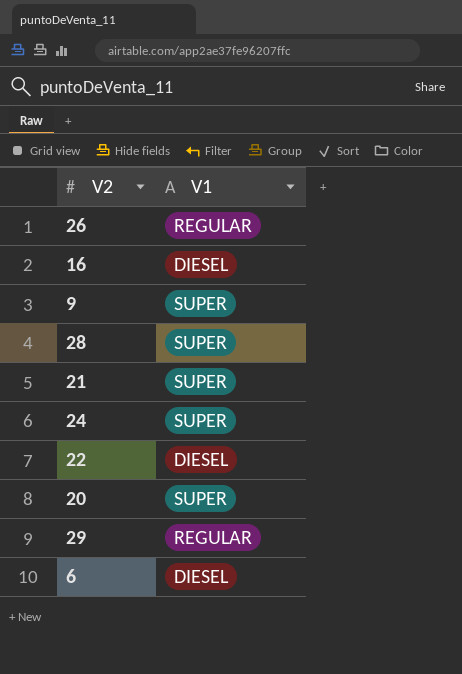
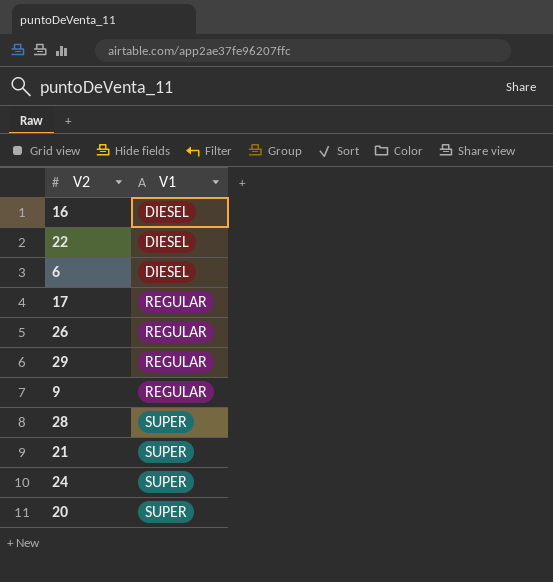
row order: none -> V1 ascending
row 17: none -> REGULAR
9 | V1: SUPER -> REGULAR

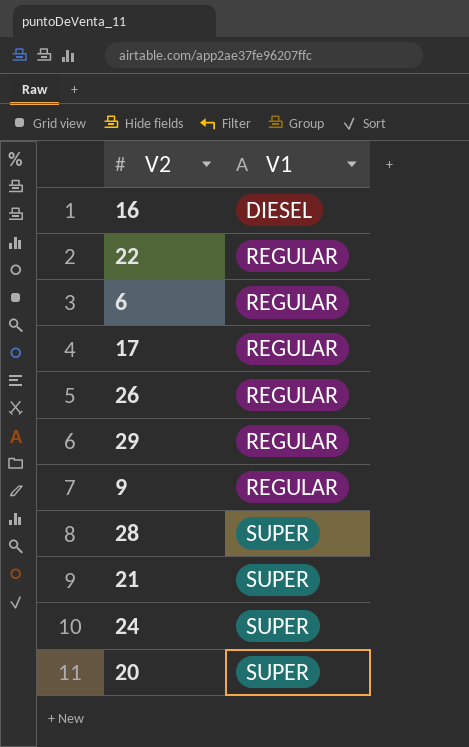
22 | V1: DIESEL -> REGULAR
6 | V1: DIESEL -> REGULAR

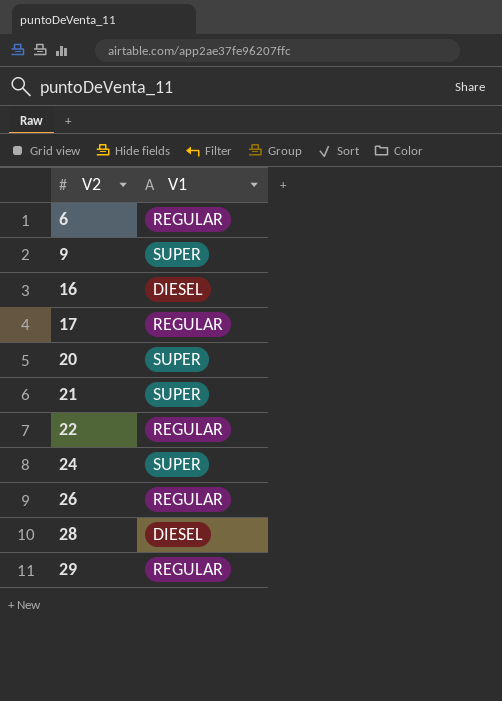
row order: V1 ascending -> V2 ascending
9 | V1: REGULAR -> SUPER
28 | V1: SUPER -> DIESEL

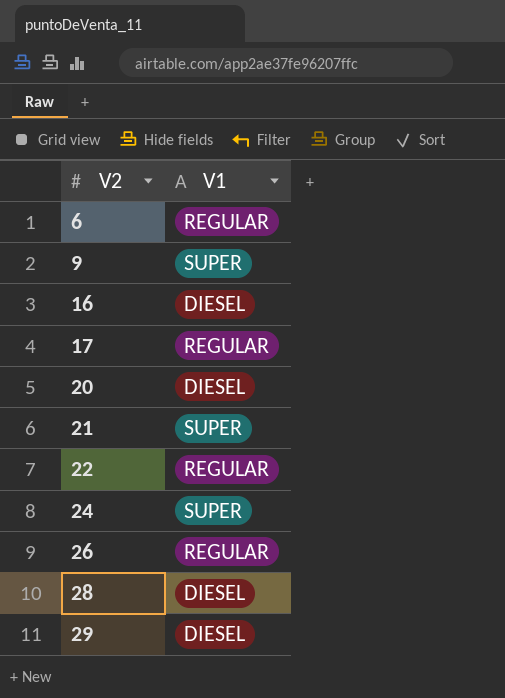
20 | V1: SUPER -> DIESEL
29 | V1: REGULAR -> DIESEL

